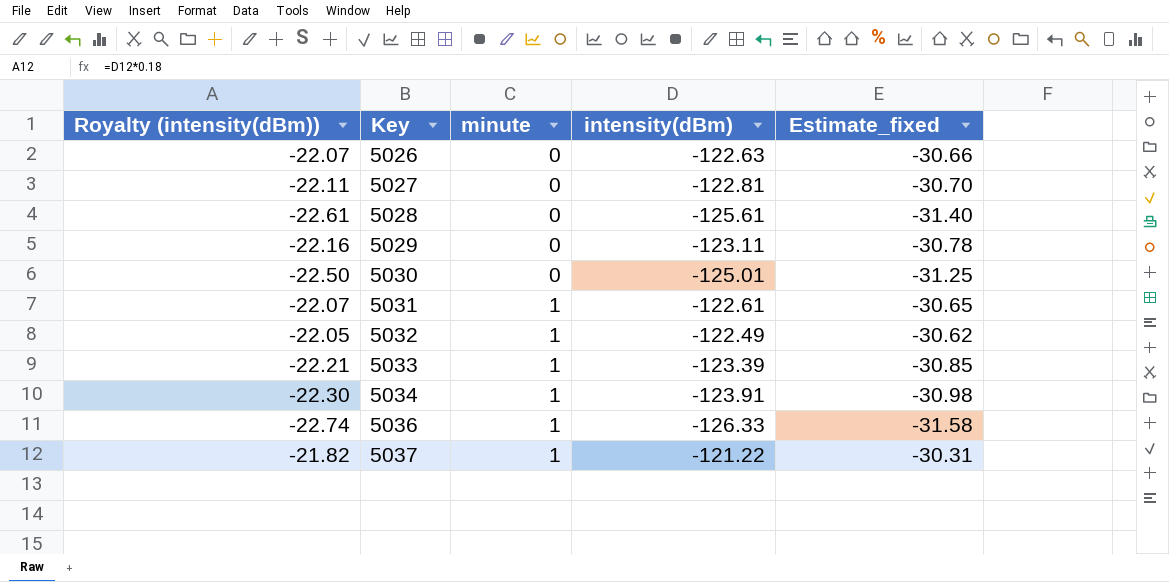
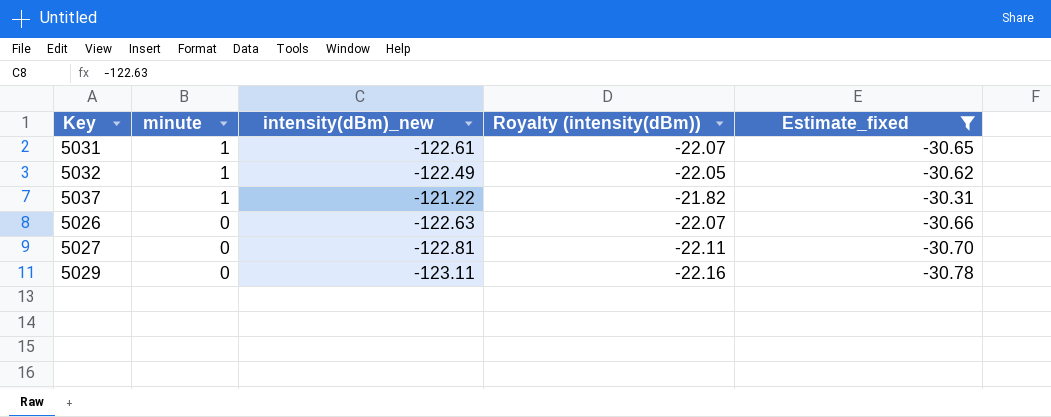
filter: none -> Estimate_fixed >= -30.78
row order: Key ascending -> minute descending
column name: intensity(dBm) -> intensity(dBm)_new
column Royalty (intensity(dBm)) | position: 1 -> 4

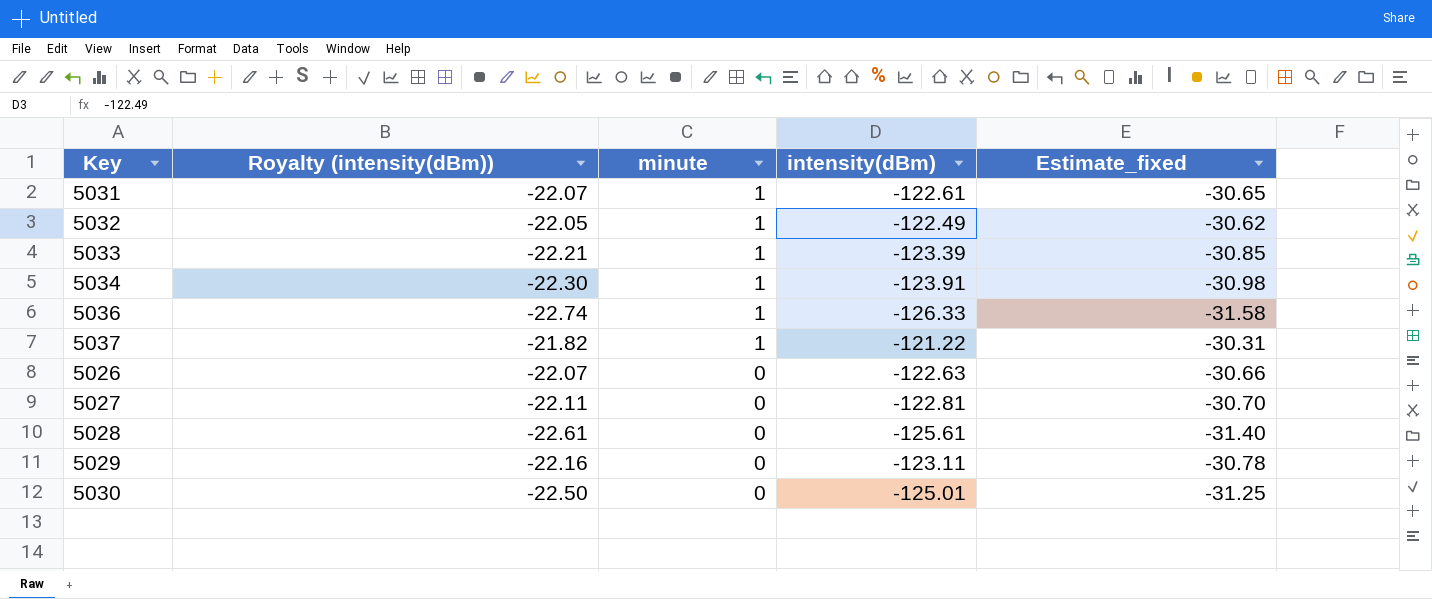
filter: Estimate_fixed >= -30.78 -> none
column Royalty (intensity(dBm)) | position: 4 -> 2
column name: intensity(dBm)_new -> intensity(dBm)

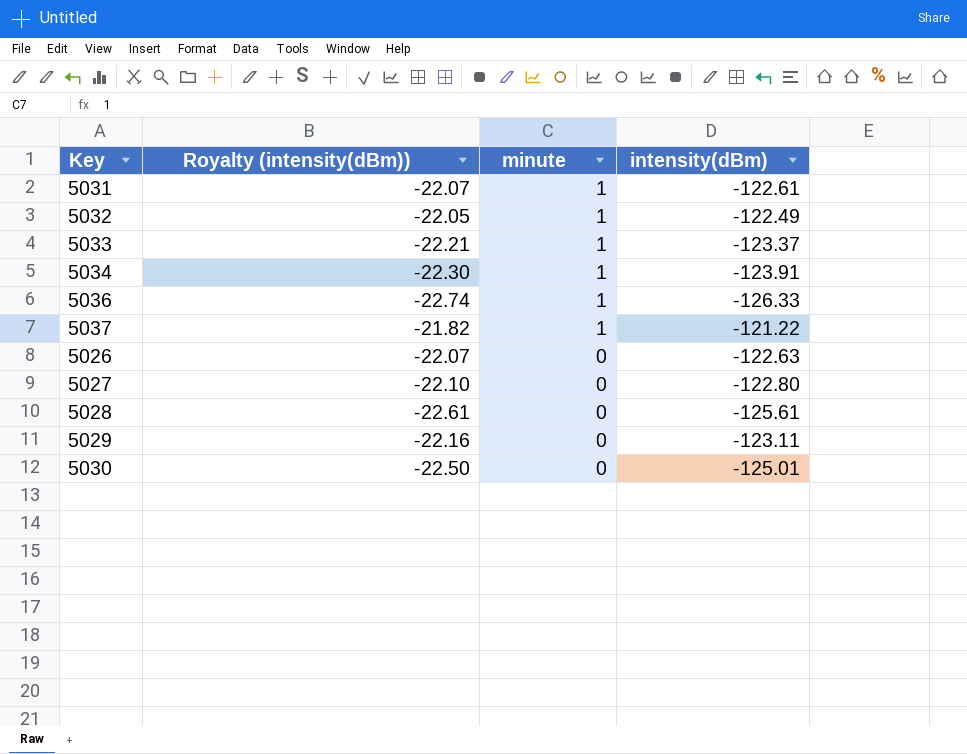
column Estimate_fixed | formula: [intensity(dBm)] * 0.25 -> none
5033 | intensity(dBm): -123.39 -> -123.37
5027 | Royalty (intensity(dBm)): -22.11 -> -22.10
5027 | intensity(dBm): -122.81 -> -122.80

